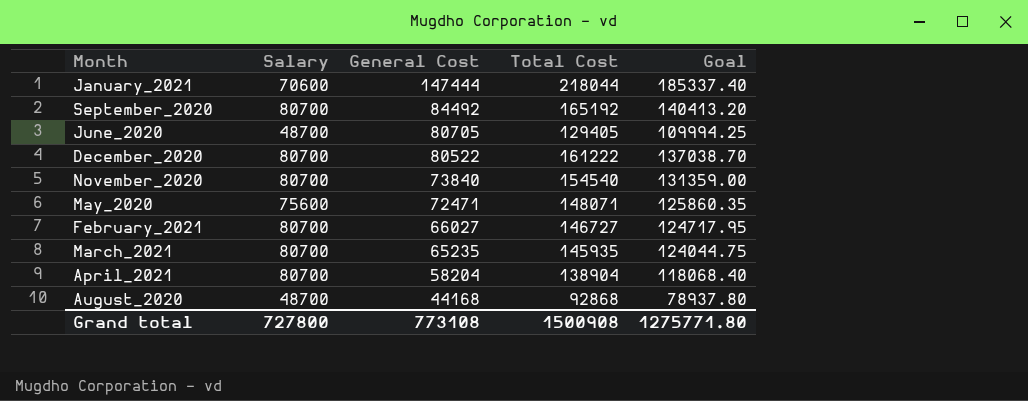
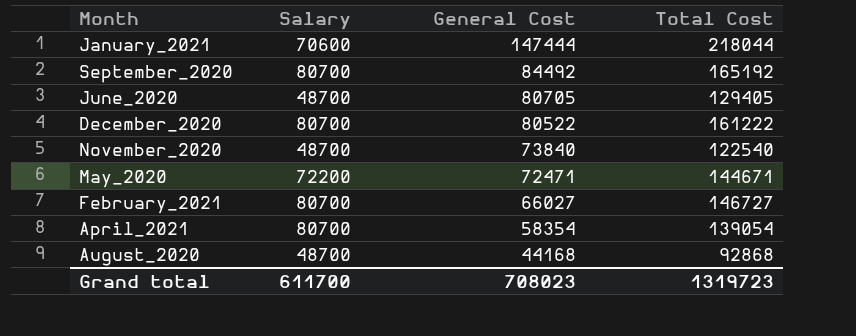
column Goal | formula: [Total Cost] * 0.85 -> none
row March_2021: 80700 | 65235 | 145935 | 124044.75 -> none
November_2020 | Salary: 80700 -> 48700
November_2020 | Total Cost: 154540 -> 122540
May_2020 | Salary: 75600 -> 72200
May_2020 | Total Cost: 148071 -> 144671
April_2021 | General Cost: 58204 -> 58354
April_2021 | Total Cost: 138904 -> 139054
Grand total | Salary: 727800 -> 611700
Grand total | General Cost: 773108 -> 708023
Grand total | Total Cost: 1500908 -> 1319723

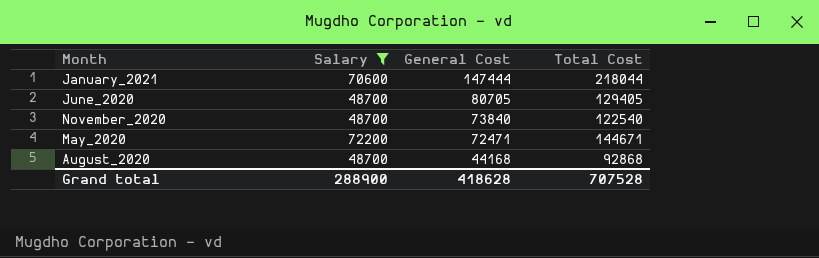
filter: none -> Salary != 80700
Grand total | Salary: 611700 -> 288900
Grand total | General Cost: 708023 -> 418628
Grand total | Total Cost: 1319723 -> 707528

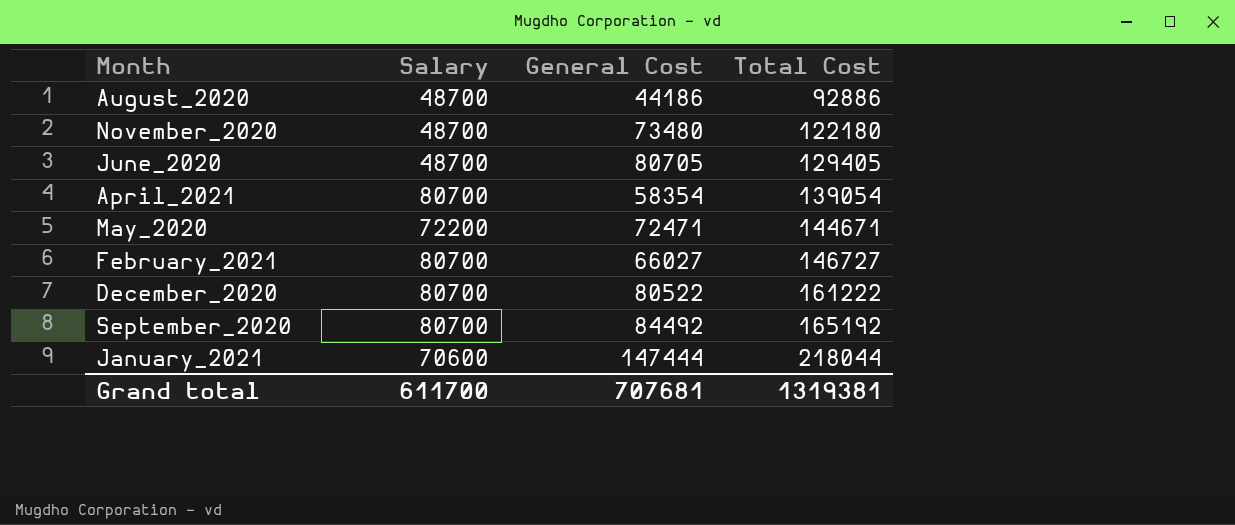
filter: Salary != 80700 -> none
row order: General Cost descending -> Total Cost ascending
August_2020 | General Cost: 44168 -> 44186
August_2020 | Total Cost: 92868 -> 92886
November_2020 | General Cost: 73840 -> 73480
November_2020 | Total Cost: 122540 -> 122180
Grand total | Salary: 288900 -> 611700
Grand total | General Cost: 418628 -> 707681
Grand total | Total Cost: 707528 -> 1319381

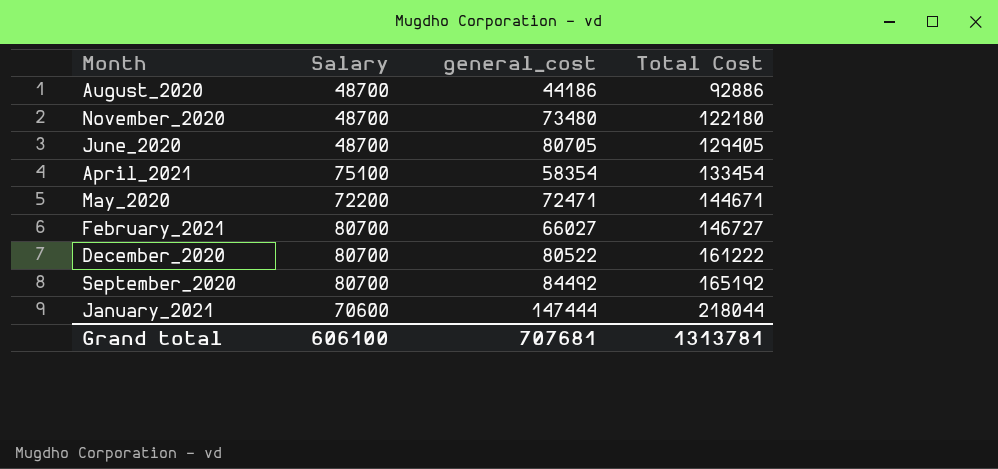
column name: General Cost -> general_cost
April_2021 | Salary: 80700 -> 75100
April_2021 | Total Cost: 139054 -> 133454
Grand total | Salary: 611700 -> 606100
Grand total | Total Cost: 1319381 -> 1313781

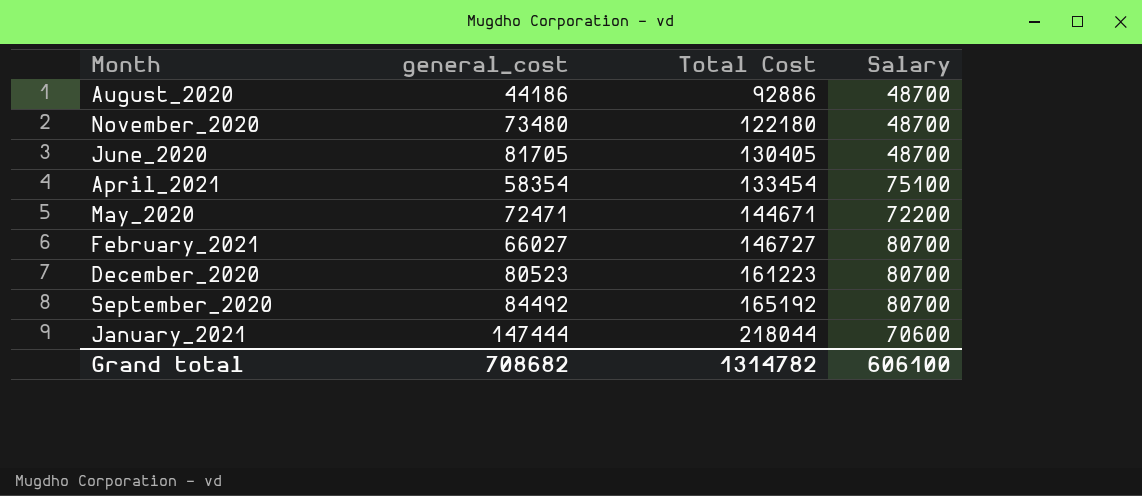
column Salary | position: 2 -> 4
June_2020 | general_cost: 80705 -> 81705
June_2020 | Total Cost: 129405 -> 130405
December_2020 | general_cost: 80522 -> 80523
December_2020 | Total Cost: 161222 -> 161223
Grand total | general_cost: 707681 -> 708682
Grand total | Total Cost: 1313781 -> 1314782

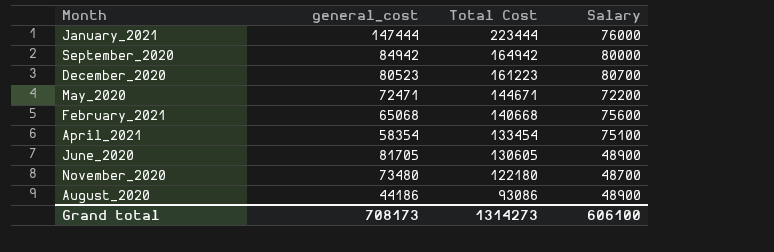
row order: Total Cost ascending -> Total Cost descending
January_2021 | Total Cost: 218044 -> 223444
January_2021 | Salary: 70600 -> 76000
September_2020 | general_cost: 84492 -> 84942
September_2020 | Total Cost: 165192 -> 164942
September_2020 | Salary: 80700 -> 80000
February_2021 | general_cost: 66027 -> 65068
February_2021 | Total Cost: 146727 -> 140668
February_2021 | Salary: 80700 -> 75600
June_2020 | Total Cost: 130405 -> 130605
June_2020 | Salary: 48700 -> 48900
August_2020 | Total Cost: 92886 -> 93086
August_2020 | Salary: 48700 -> 48900
Grand total | general_cost: 708682 -> 708173
Grand total | Total Cost: 1314782 -> 1314273

